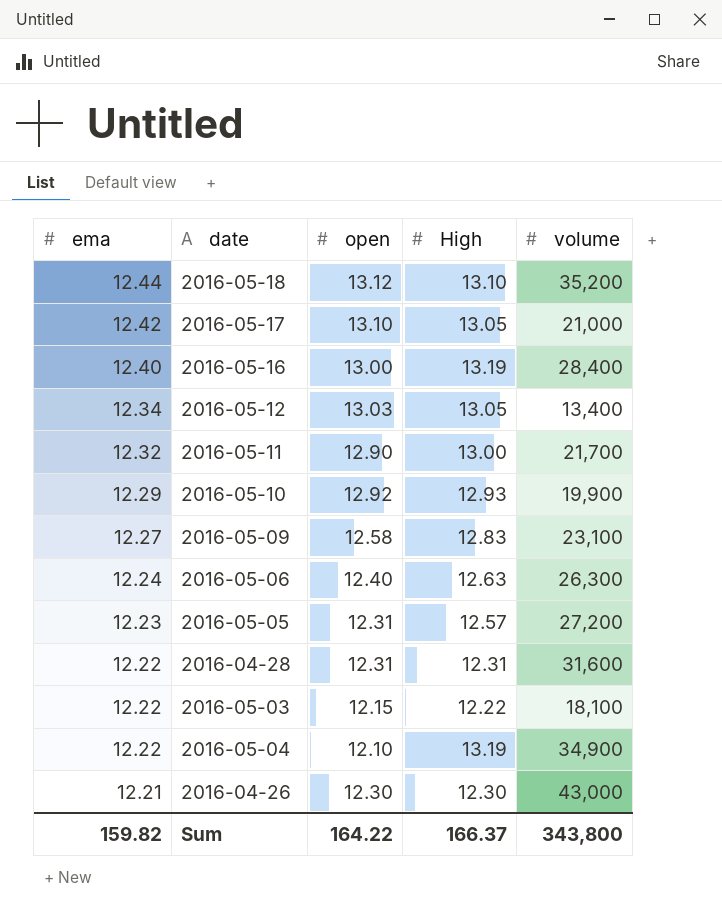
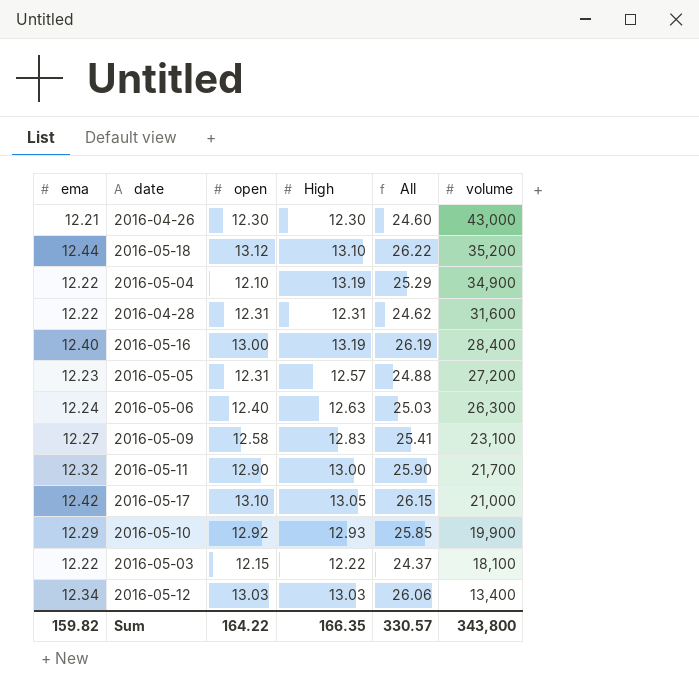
row order: ema descending -> volume descending
column All | formula: none -> [open] + [High]
2016-05-12 | High: 13.05 -> 13.03
Sum | High: 166.37 -> 166.35

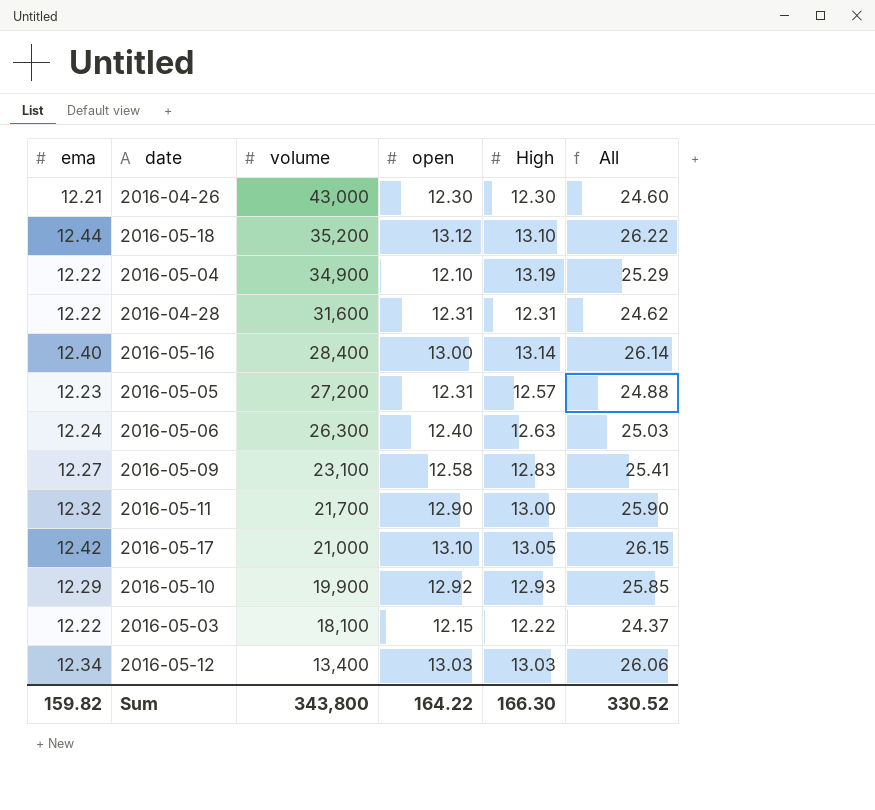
column volume | position: 6 -> 3
2016-05-16 | High: 13.19 -> 13.14
2016-05-16 | All: 26.19 -> 26.14
Sum | High: 166.35 -> 166.30
Sum | All: 330.57 -> 330.52

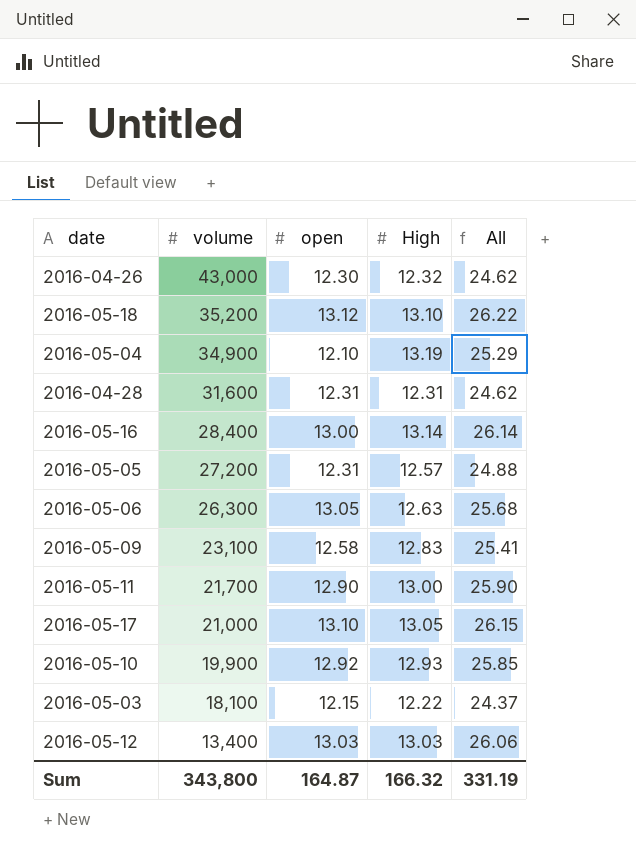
column ema | position: 1 -> none
2016-04-26 | High: 12.30 -> 12.32
2016-04-26 | All: 24.60 -> 24.62
2016-05-06 | open: 12.40 -> 13.05
2016-05-06 | All: 25.03 -> 25.68
Sum | open: 164.22 -> 164.87
Sum | High: 166.30 -> 166.32
Sum | All: 330.52 -> 331.19

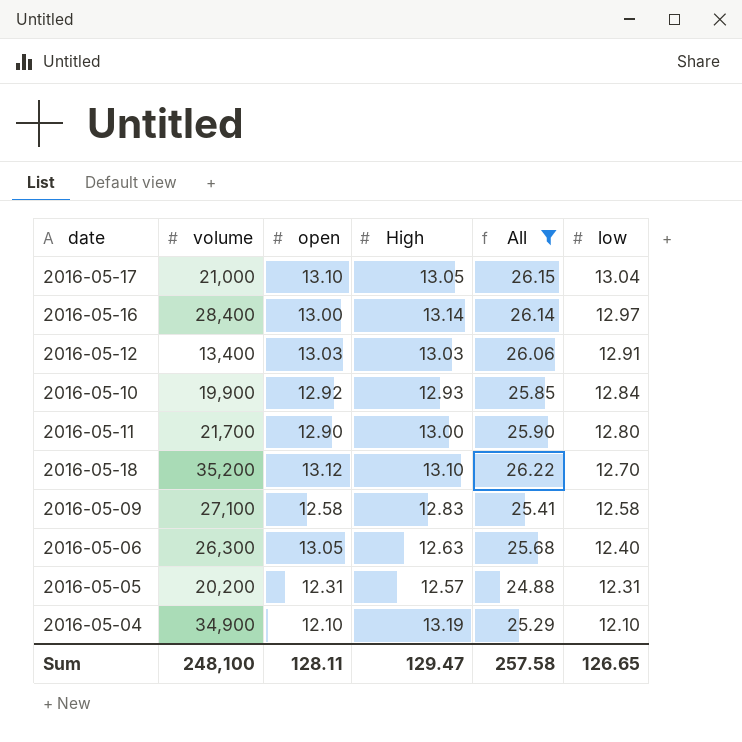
filter: none -> All >= 24.88
row order: volume descending -> low descending
column low | position: none -> 6
2016-05-09 | volume: 23,100 -> 27,100
2016-05-05 | volume: 27,200 -> 20,200
Sum | volume: 343,800 -> 248,100
Sum | open: 164.87 -> 128.11
Sum | High: 166.32 -> 129.47
Sum | All: 331.19 -> 257.58

